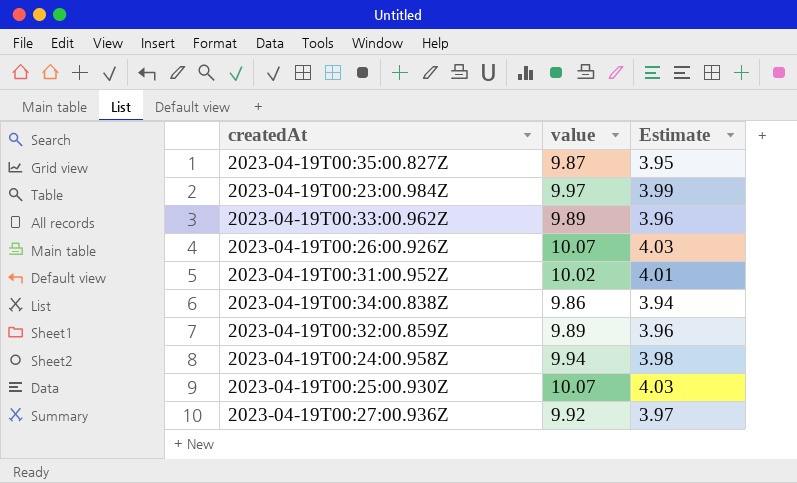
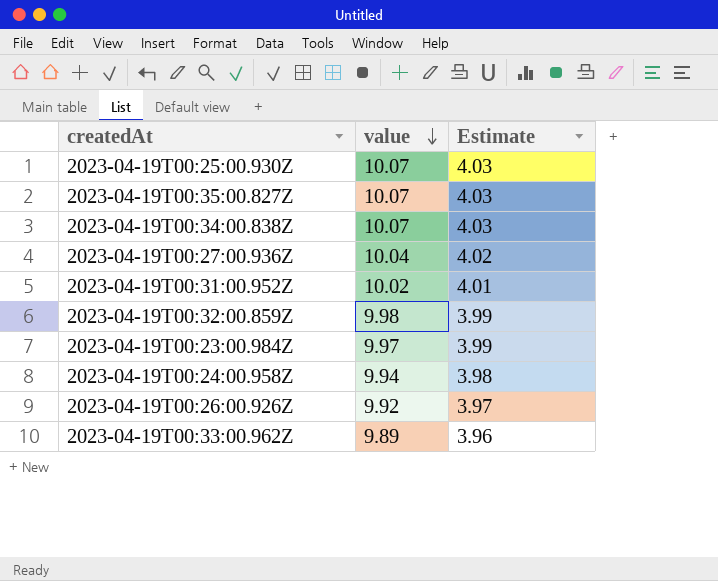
row order: none -> value descending
2023-04-19T00:35:00.827Z | value: 9.87 -> 10.07
2023-04-19T00:35:00.827Z | Estimate: 3.95 -> 4.03
2023-04-19T00:34:00.838Z | value: 9.86 -> 10.07
2023-04-19T00:34:00.838Z | Estimate: 3.94 -> 4.03
2023-04-19T00:27:00.936Z | value: 9.92 -> 10.04
2023-04-19T00:27:00.936Z | Estimate: 3.97 -> 4.02
2023-04-19T00:32:00.859Z | value: 9.89 -> 9.98
2023-04-19T00:32:00.859Z | Estimate: 3.96 -> 3.99
2023-04-19T00:26:00.926Z | value: 10.07 -> 9.92
2023-04-19T00:26:00.926Z | Estimate: 4.03 -> 3.97

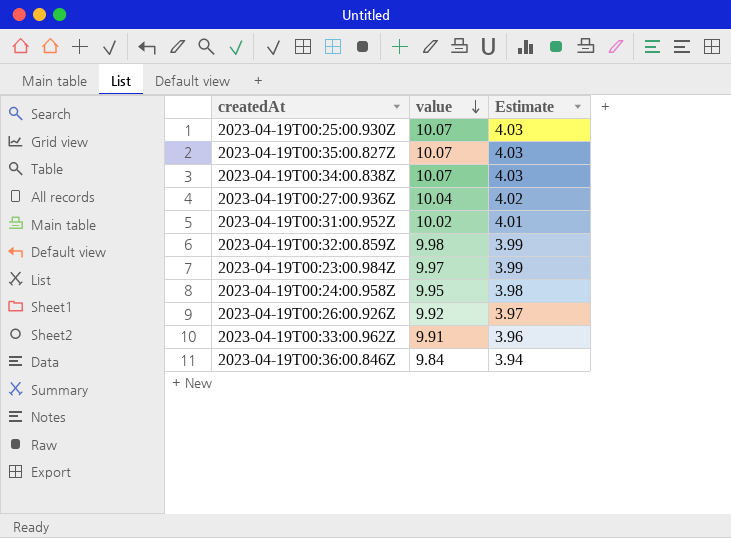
2023-04-19T00:24:00.958Z | value: 9.94 -> 9.95
2023-04-19T00:33:00.962Z | value: 9.89 -> 9.91
row 2023-04-19T00:36:00.846Z: none -> 9.84 | 3.94

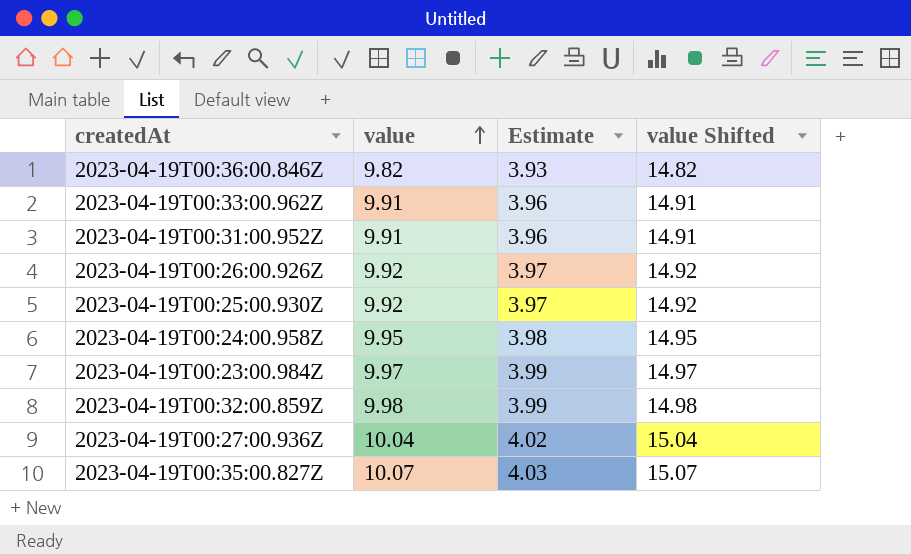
row order: value descending -> value ascending
column value Shifted | formula: none -> [value] + 5
row 2023-04-19T00:34:00.838Z: 10.07 | 4.03 -> none
2023-04-19T00:36:00.846Z | value: 9.84 -> 9.82
2023-04-19T00:36:00.846Z | Estimate: 3.94 -> 3.93
2023-04-19T00:31:00.952Z | value: 10.02 -> 9.91
2023-04-19T00:31:00.952Z | Estimate: 4.01 -> 3.96
2023-04-19T00:25:00.930Z | value: 10.07 -> 9.92
2023-04-19T00:25:00.930Z | Estimate: 4.03 -> 3.97

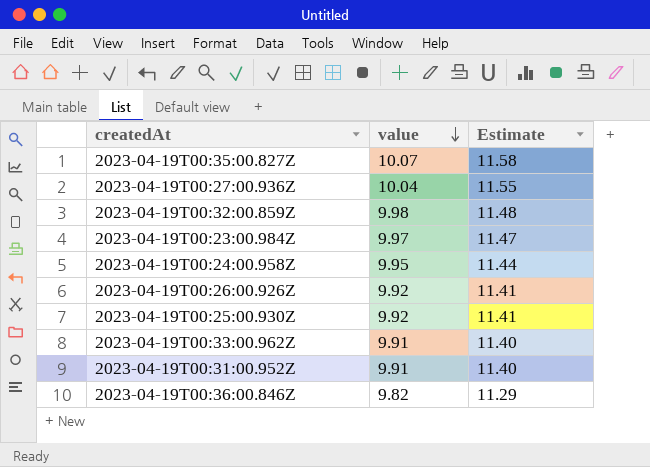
row order: value ascending -> value descending
column value Shifted | formula: [value] + 5 -> none
column Estimate | formula: [value] * 0.4 -> [value] * 1.15

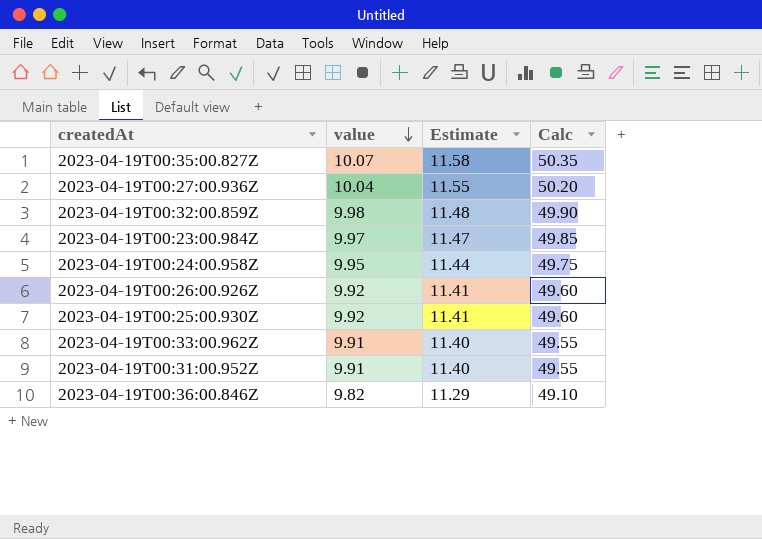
column Calc | formula: none -> [value] * 5

